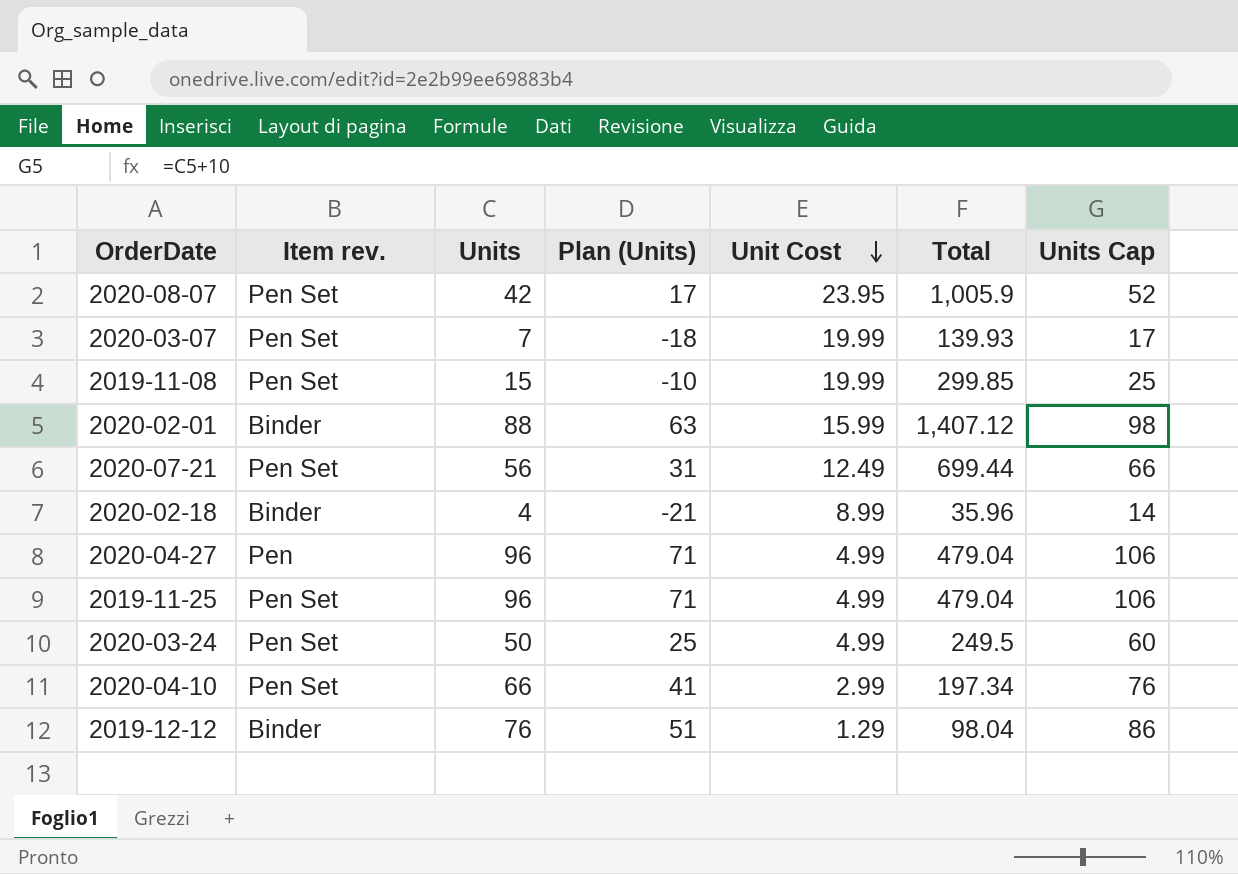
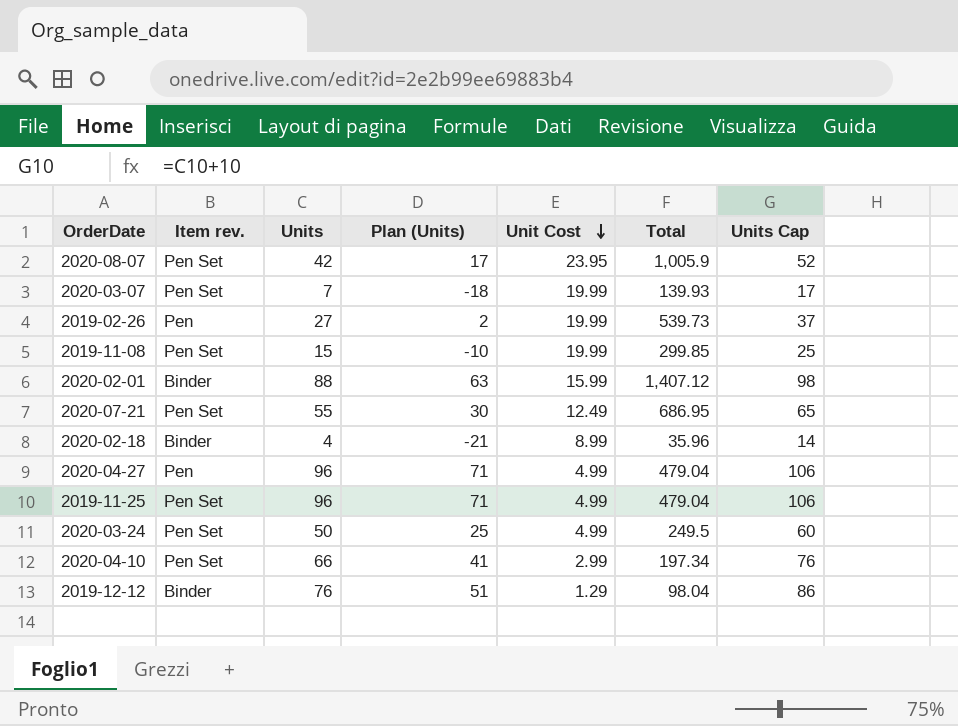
row 2019-02-26: none -> Pen | 27 | 2 | 19.99 | 539.73 | 37
2020-07-21 | Units: 56 -> 55
2020-07-21 | Plan (Units): 31 -> 30
2020-07-21 | Total: 699.44 -> 686.95
2020-07-21 | Units Cap: 66 -> 65

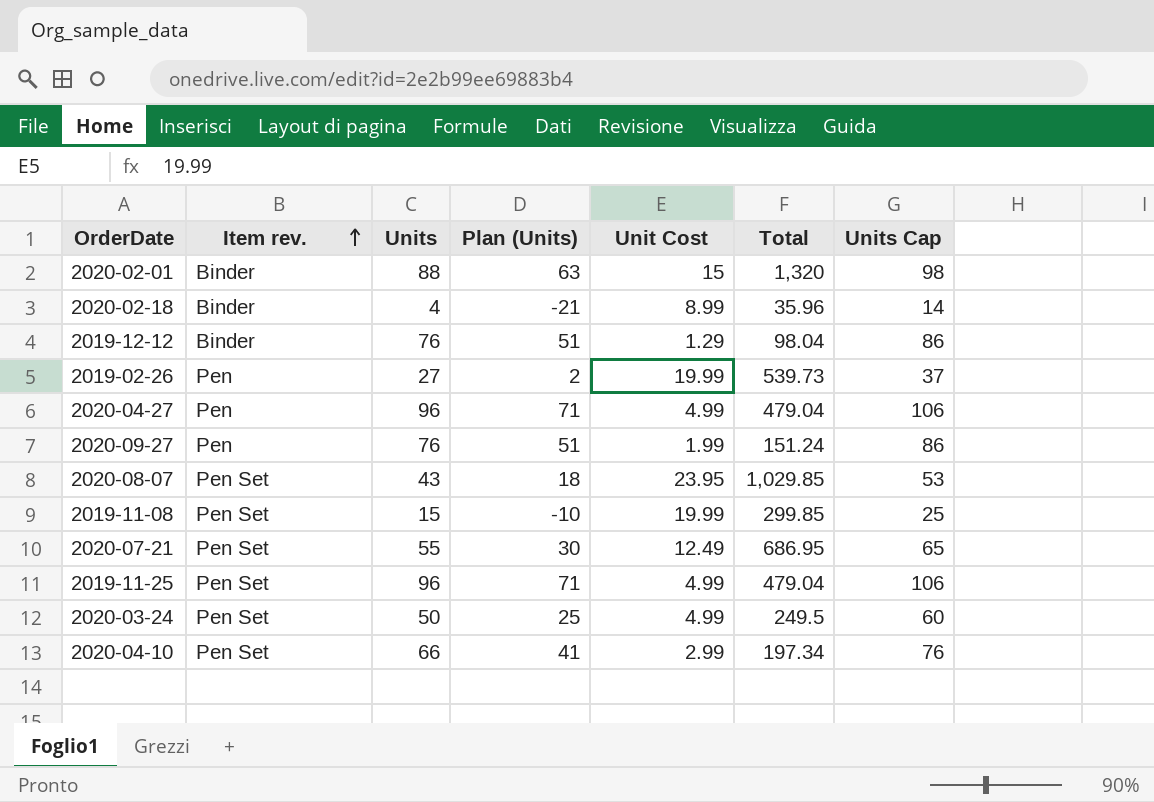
row order: Unit Cost descending -> Item rev. ascending
row 2020-03-07: Pen Set | 7 | -18 | 19.99 | 139.93 | 17 -> none
2020-02-01 | Unit Cost: 15.99 -> 15
2020-02-01 | Total: 1,407.12 -> 1,320
row 2020-09-27: none -> Pen | 76 | 51 | 1.99 | 151.24 | 86
2020-08-07 | Units: 42 -> 43
2020-08-07 | Plan (Units): 17 -> 18
2020-08-07 | Total: 1,005.9 -> 1,029.85
2020-08-07 | Units Cap: 52 -> 53

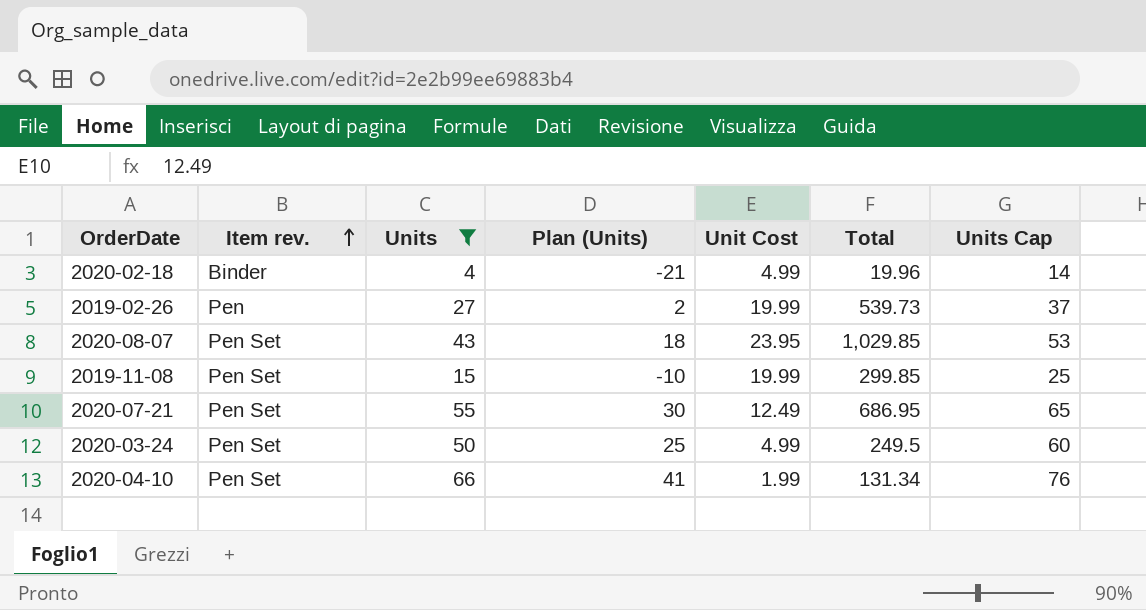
filter: none -> Units <= 66
2020-02-18 | Unit Cost: 8.99 -> 4.99
2020-02-18 | Total: 35.96 -> 19.96
2020-04-10 | Unit Cost: 2.99 -> 1.99
2020-04-10 | Total: 197.34 -> 131.34

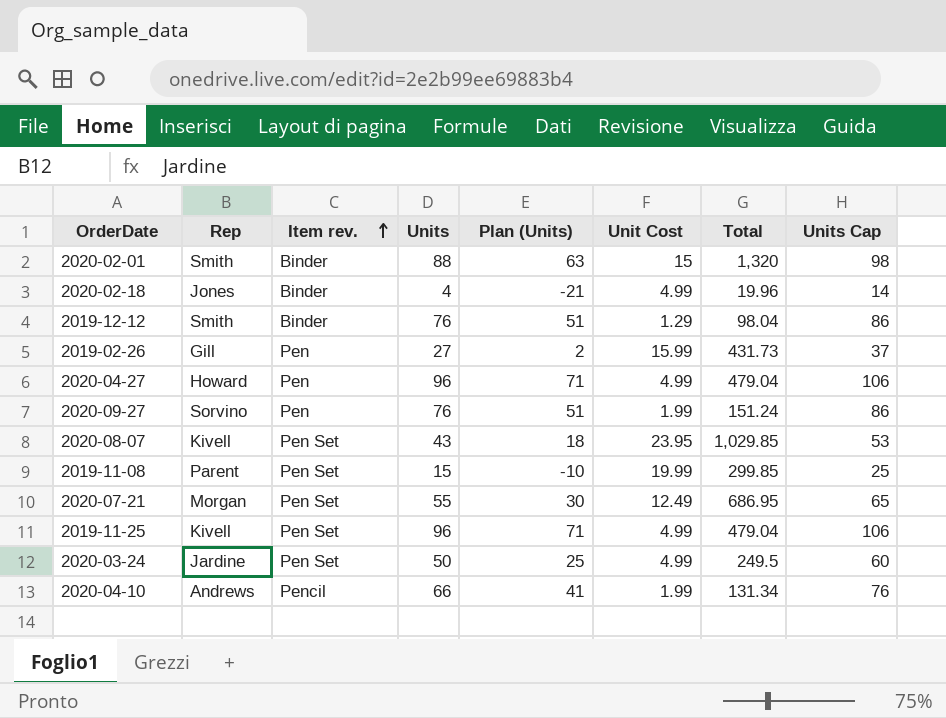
filter: Units <= 66 -> none
column Rep | position: none -> 2
2019-02-26 | Unit Cost: 19.99 -> 15.99
2019-02-26 | Total: 539.73 -> 431.73
2020-04-10 | Item rev.: Pen Set -> Pencil

